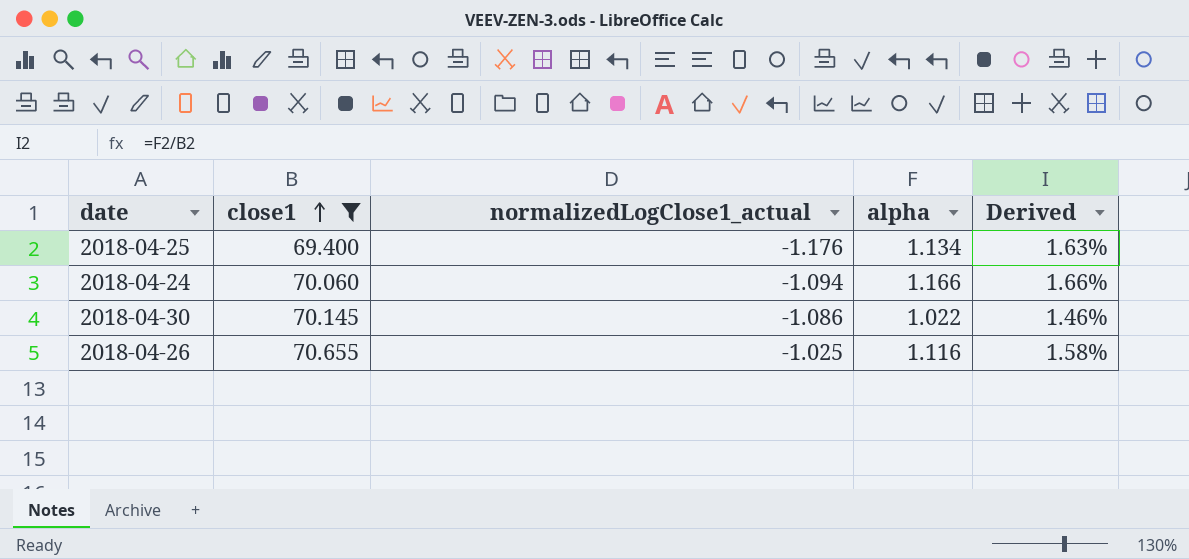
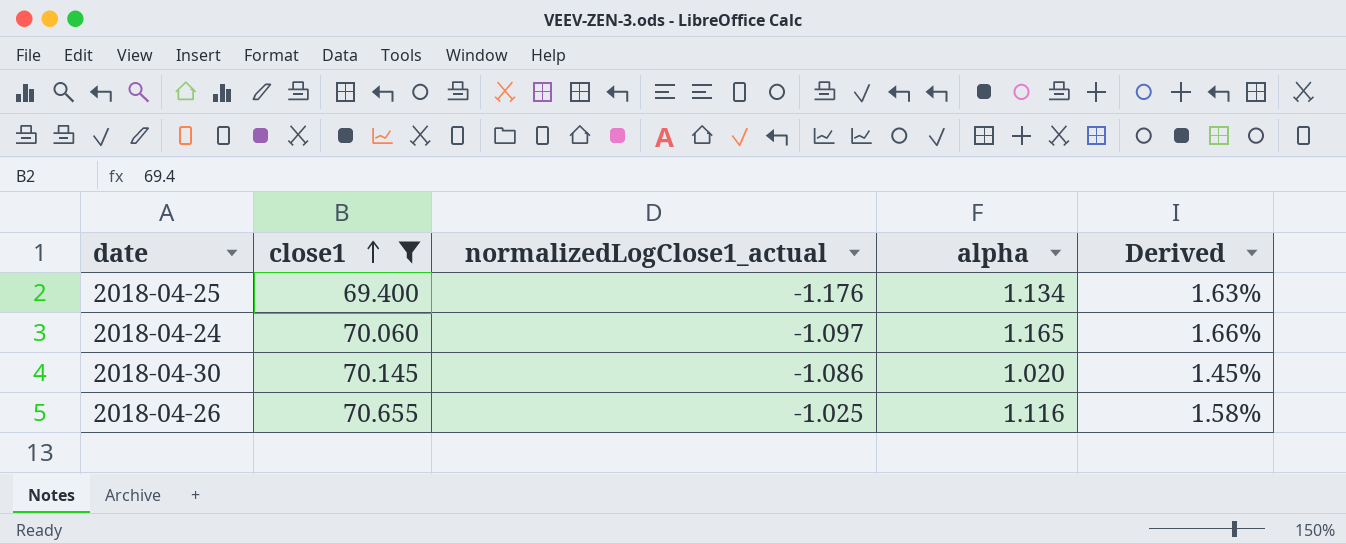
2018-04-24 | normalizedLogClose1_actual: -1.094 -> -1.097
2018-04-24 | alpha: 1.166 -> 1.165
2018-04-30 | alpha: 1.022 -> 1.020
2018-04-30 | Derived: 1.46% -> 1.45%

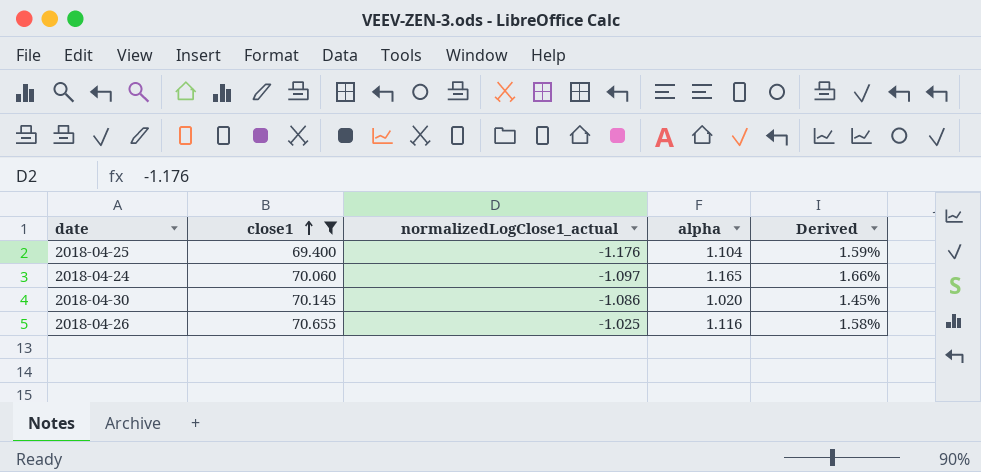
2018-04-25 | alpha: 1.134 -> 1.104
2018-04-25 | Derived: 1.63% -> 1.59%

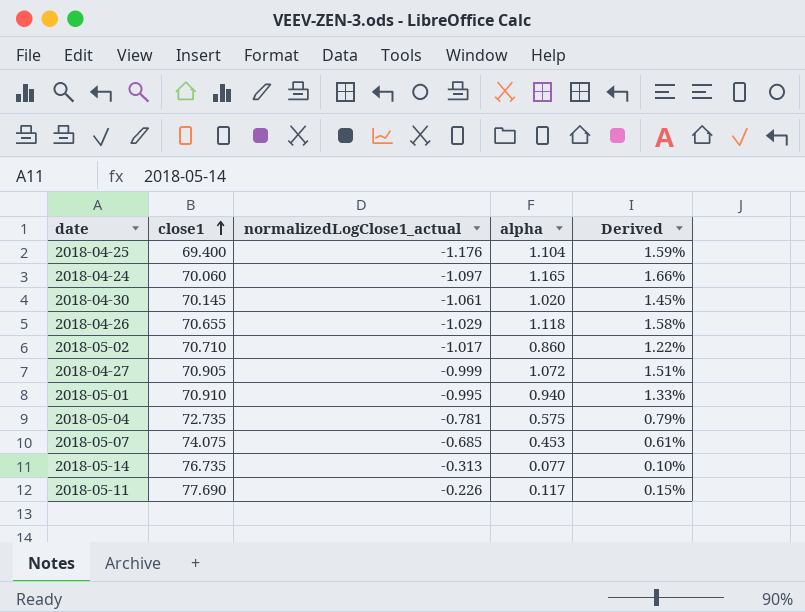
filter: close1 <= 70.655 -> none
2018-04-30 | normalizedLogClose1_actual: -1.086 -> -1.061
2018-04-26 | normalizedLogClose1_actual: -1.025 -> -1.029
2018-04-26 | alpha: 1.116 -> 1.118

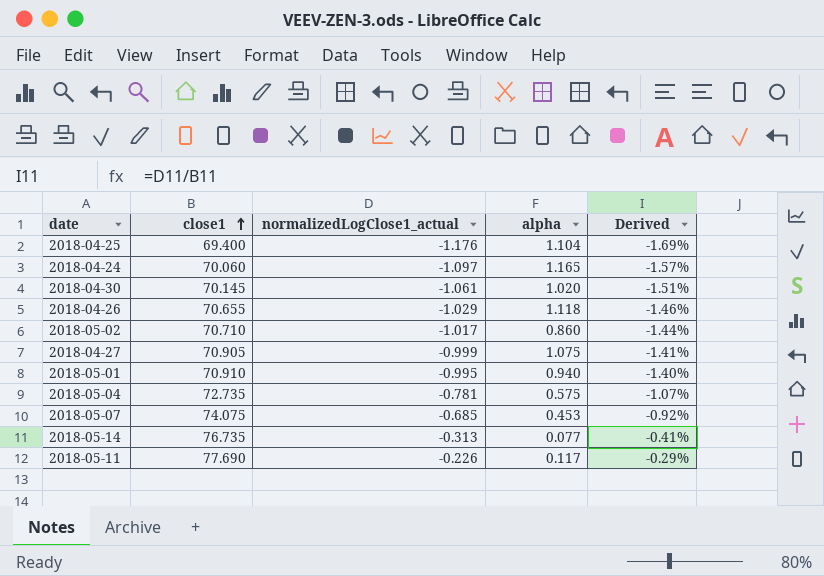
column Derived | formula: [alpha] / [close1] -> [normalizedLogClose1_actual] / [close1]
2018-04-27 | alpha: 1.072 -> 1.075

